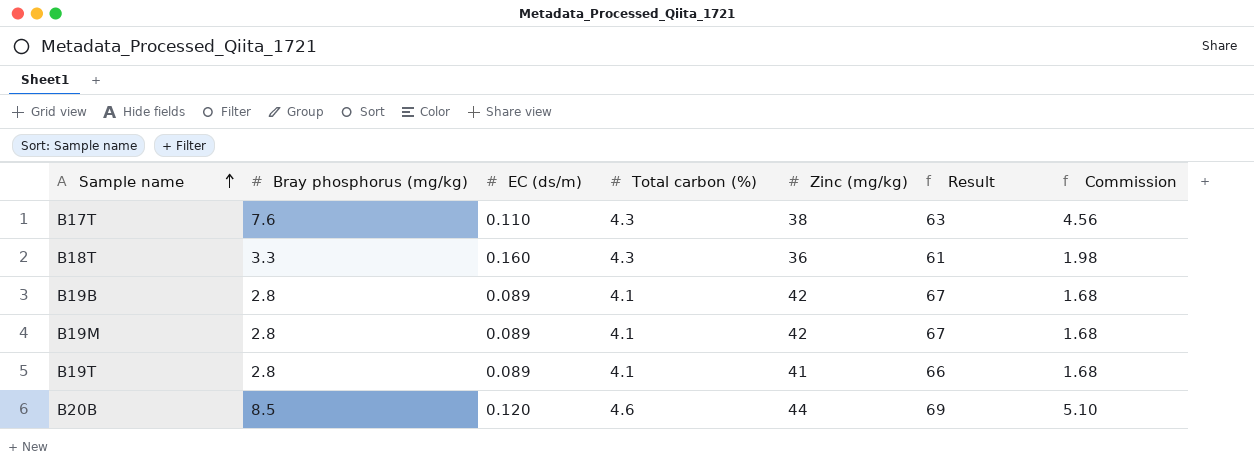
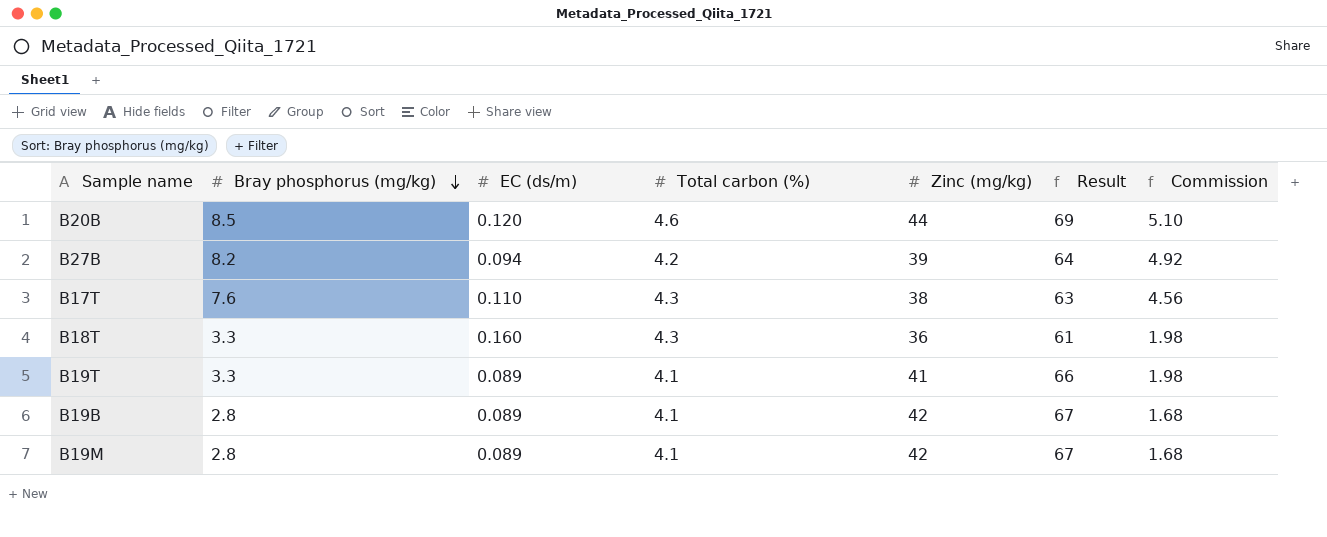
row order: Sample name ascending -> Bray phosphorus (mg/kg) descending
row B27B: none -> 8.2 | 0.094 | 4.2 | 39 | 64 | 4.92
B19T | Bray phosphorus (mg/kg): 2.8 -> 3.3
B19T | Commission: 1.68 -> 1.98

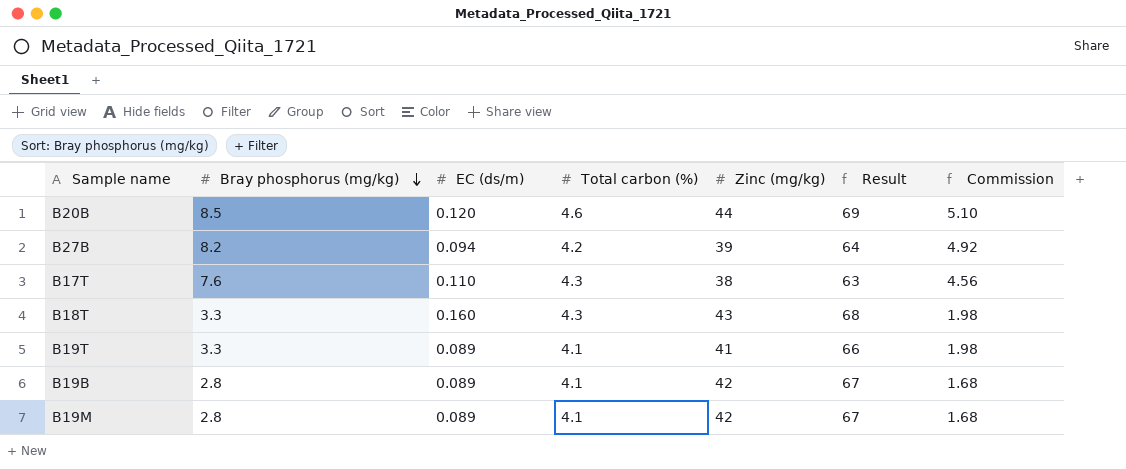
B18T | Zinc (mg/kg): 36 -> 43
B18T | Result: 61 -> 68

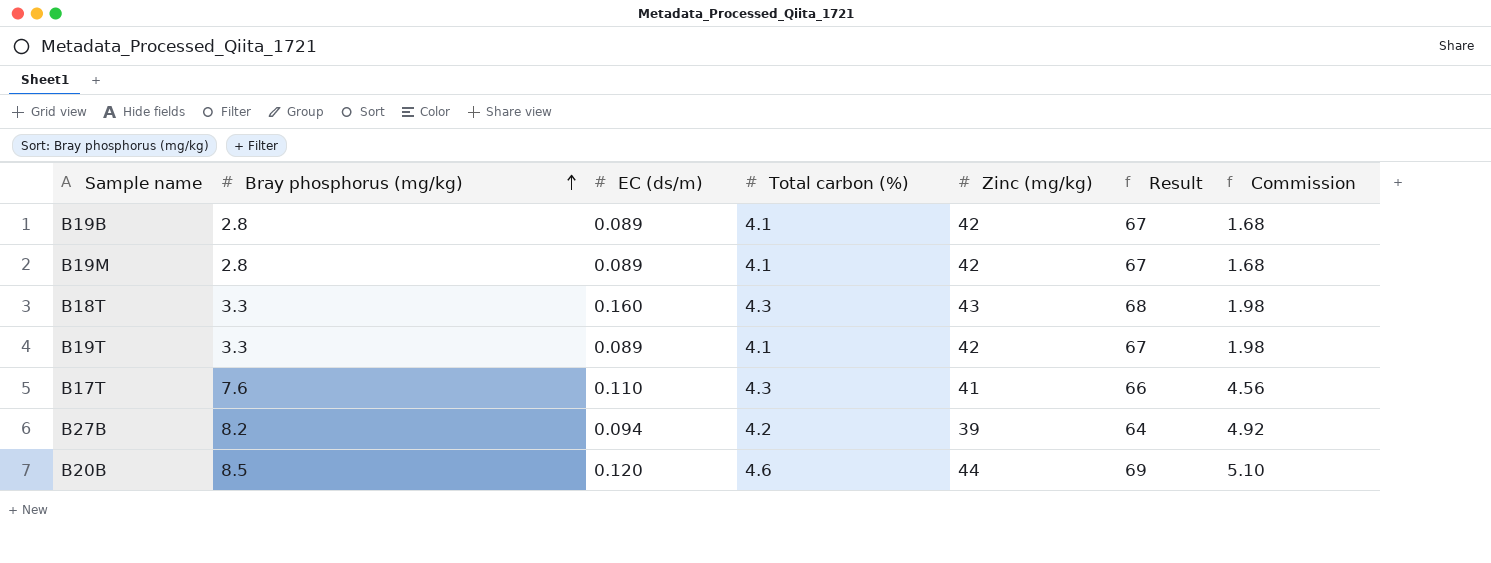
row order: Bray phosphorus (mg/kg) descending -> Bray phosphorus (mg/kg) ascending
B19T | Zinc (mg/kg): 41 -> 42
B19T | Result: 66 -> 67
B17T | Zinc (mg/kg): 38 -> 41
B17T | Result: 63 -> 66

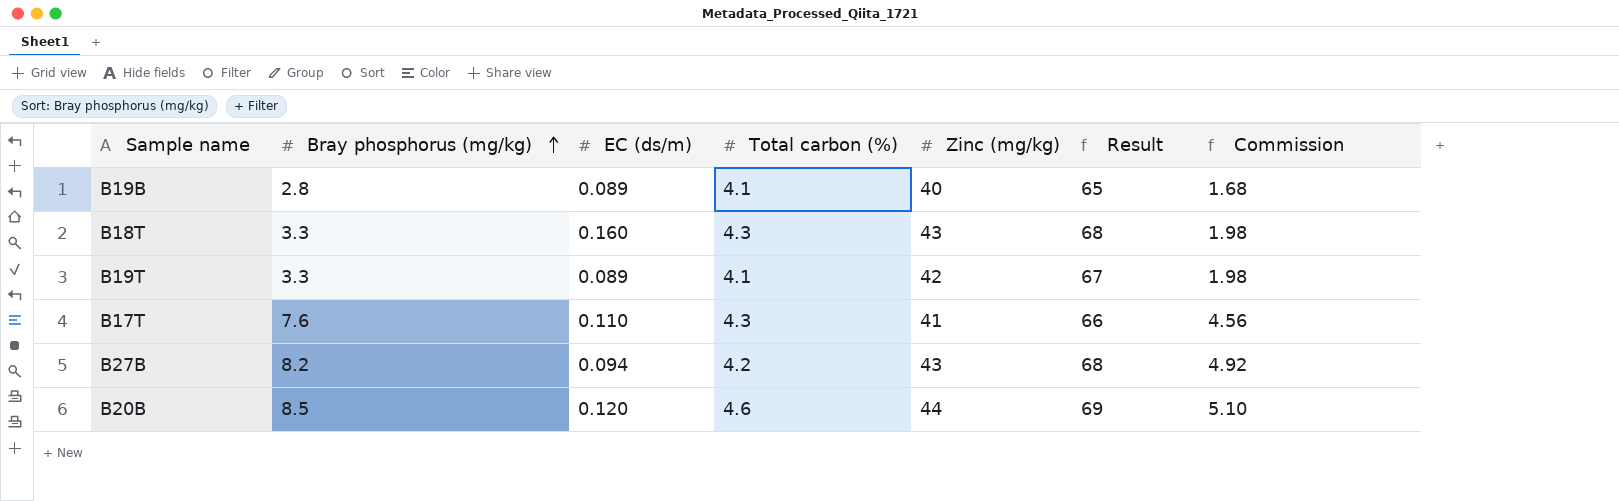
row B19M: 2.8 | 0.089 | 4.1 | 42 | 67 | 1.68 -> none
B19B | Zinc (mg/kg): 42 -> 40
B19B | Result: 67 -> 65
B27B | Zinc (mg/kg): 39 -> 43
B27B | Result: 64 -> 68

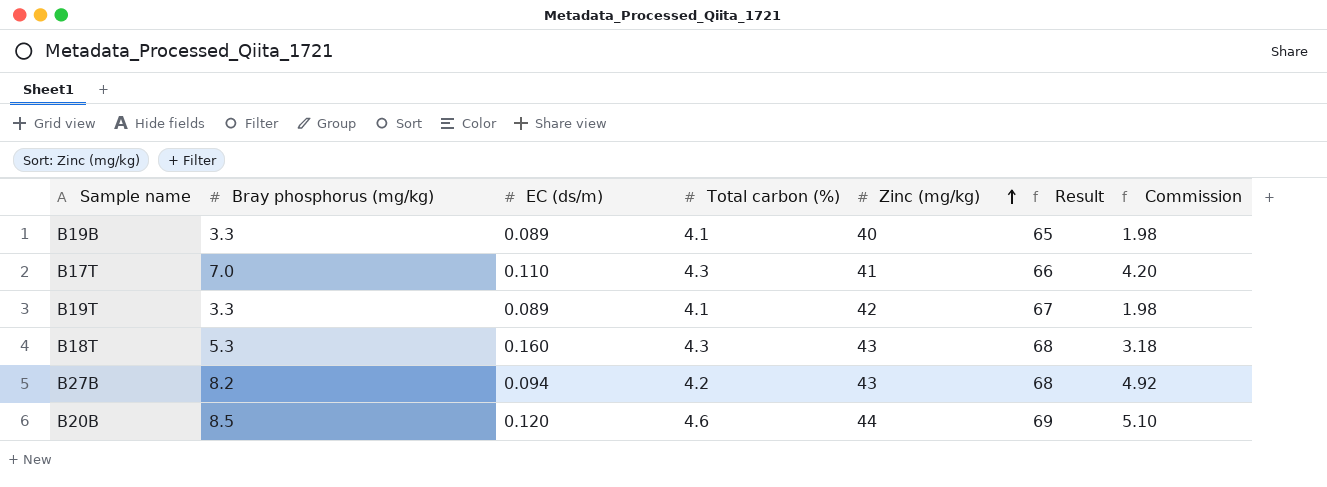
row order: Bray phosphorus (mg/kg) ascending -> Zinc (mg/kg) ascending
B19B | Bray phosphorus (mg/kg): 2.8 -> 3.3
B19B | Commission: 1.68 -> 1.98
B17T | Bray phosphorus (mg/kg): 7.6 -> 7.0
B17T | Commission: 4.56 -> 4.20
B18T | Bray phosphorus (mg/kg): 3.3 -> 5.3
B18T | Commission: 1.98 -> 3.18

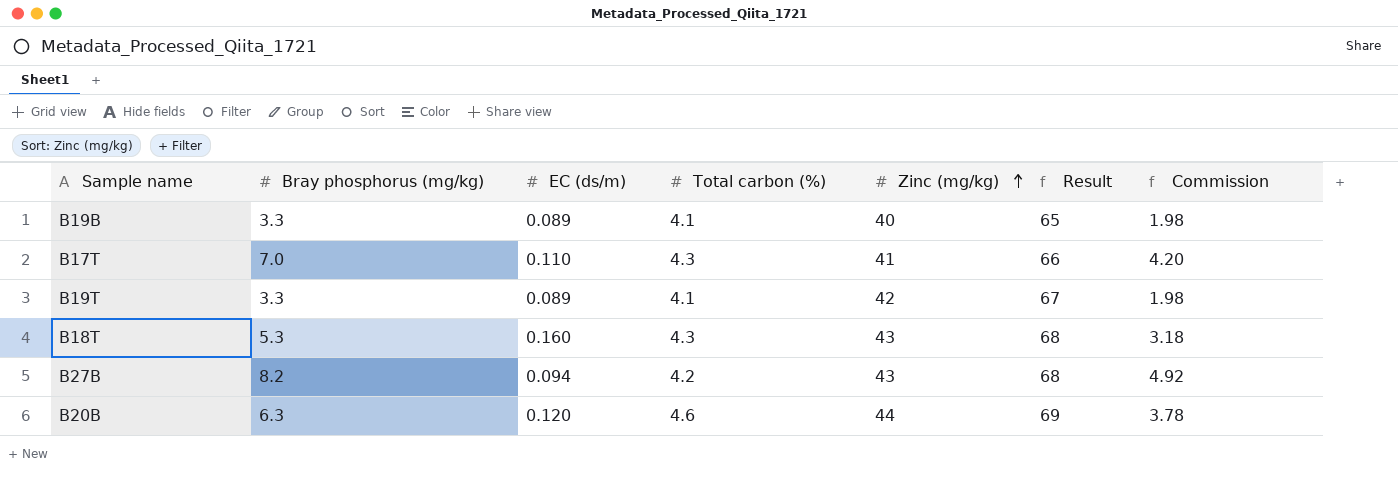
B20B | Bray phosphorus (mg/kg): 8.5 -> 6.3
B20B | Commission: 5.10 -> 3.78

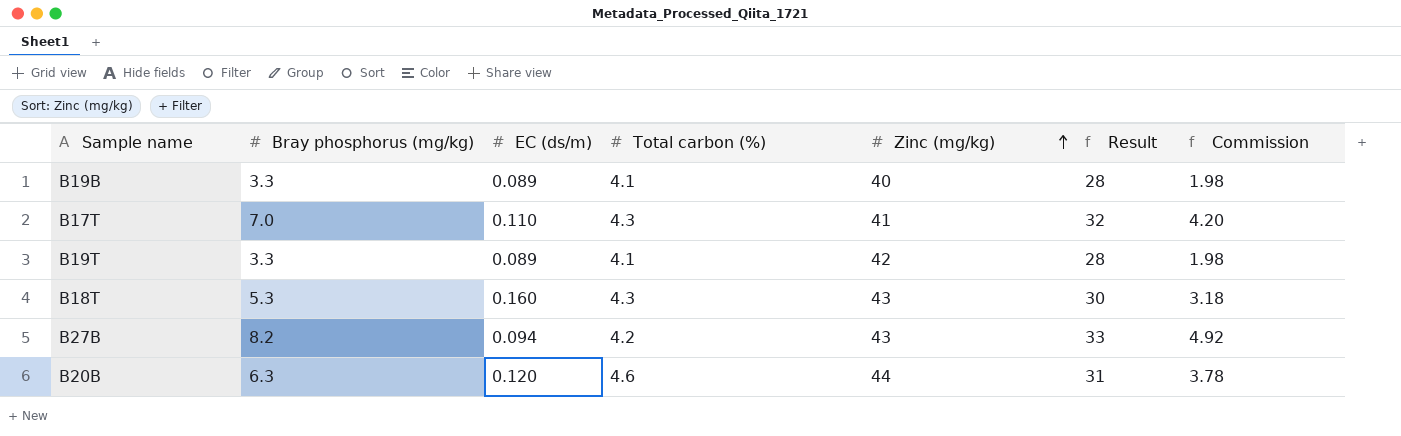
column Result | formula: [Zinc (mg/kg)] + 25 -> [Bray phosphorus (mg/kg)] + 25

